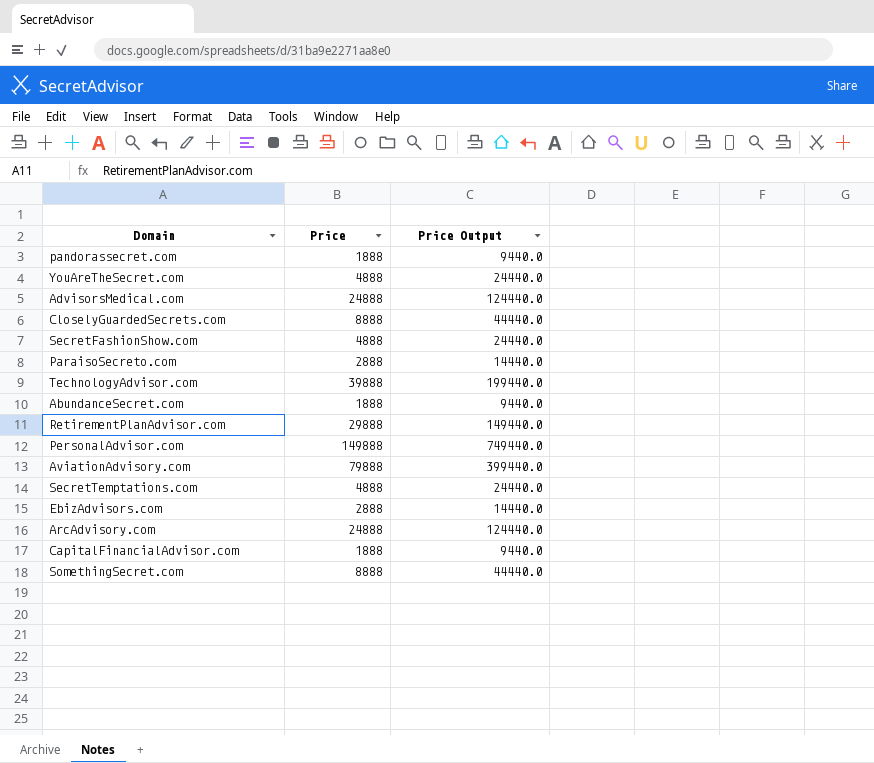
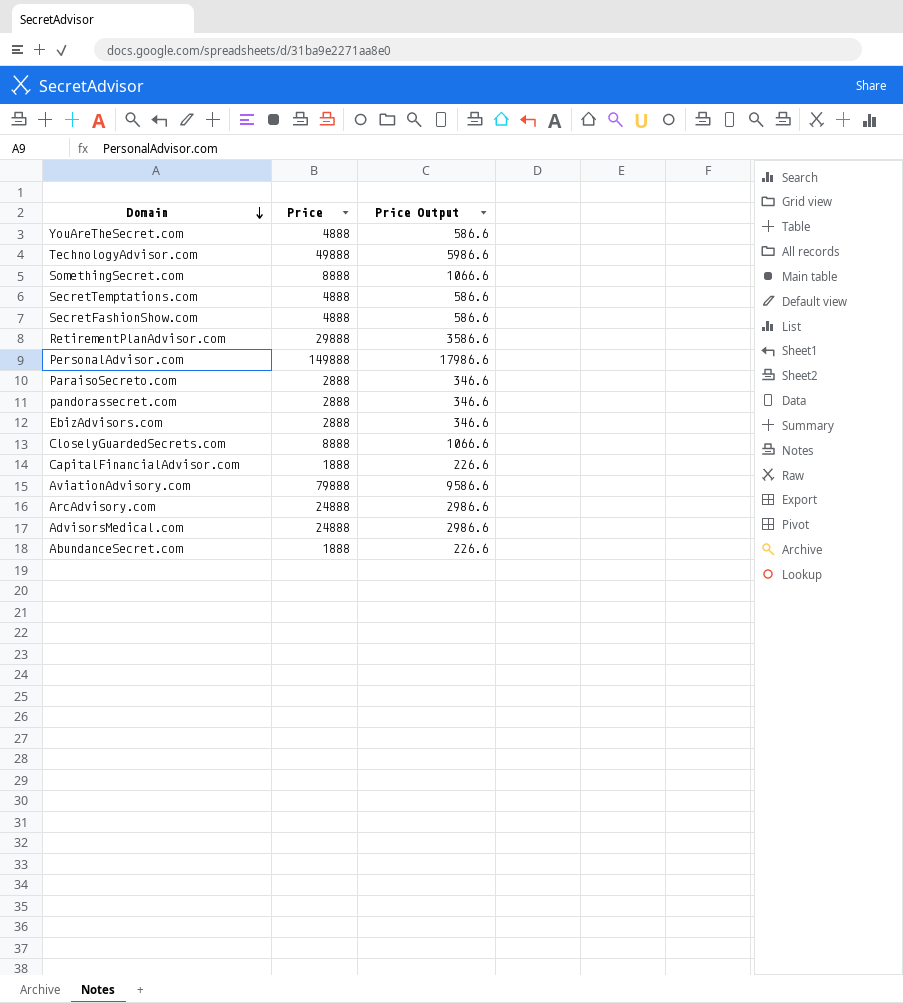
row order: none -> Domain descending
column Price Output | formula: [Price] * 5 -> [Price] * 0.12
TechnologyAdvisor.com | Price: 39888 -> 49888
pandorassecret.com | Price: 1888 -> 2888

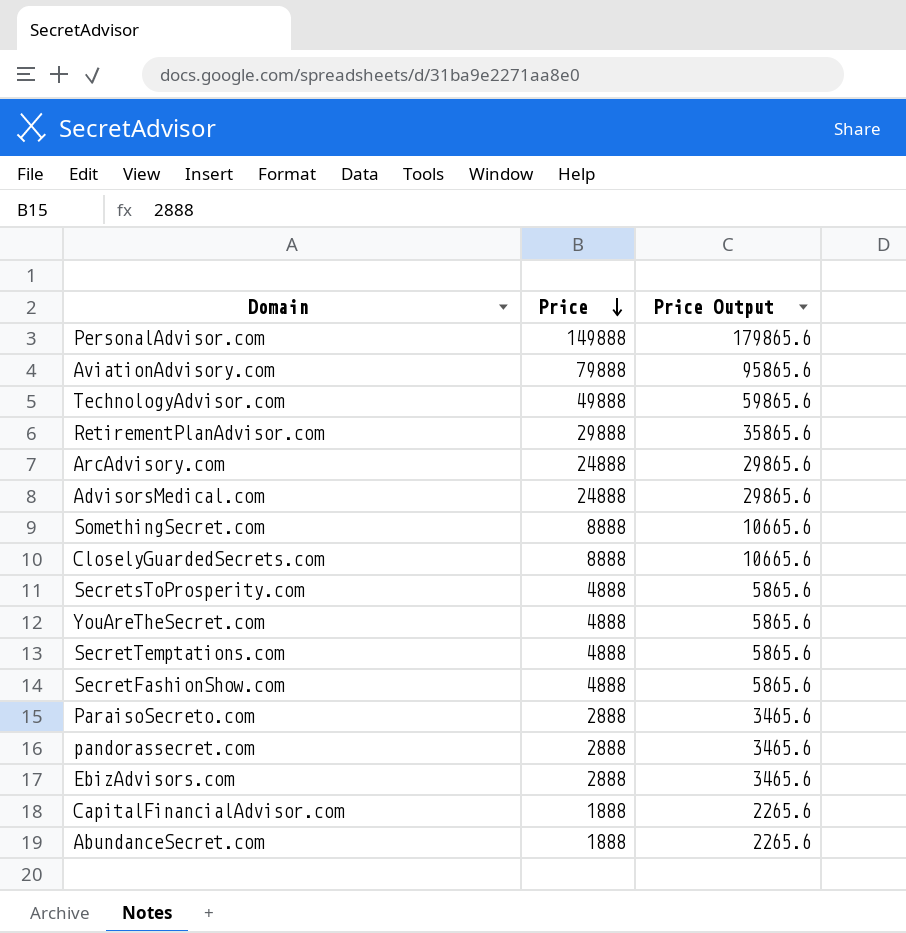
row order: Domain descending -> Price descending
column Price Output | formula: [Price] * 0.12 -> [Price] * 1.2
row SecretsToProsperity.com: none -> 4888 | 5865.6

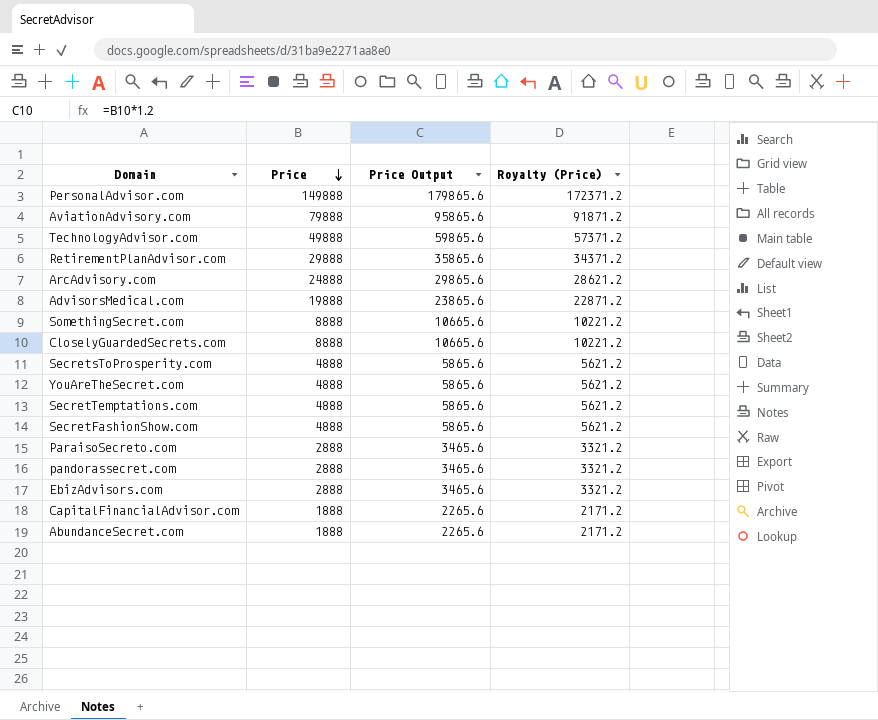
column Royalty (Price) | formula: none -> [Price] * 1.15
AdvisorsMedical.com | Price: 24888 -> 19888
AdvisorsMedical.com | Price Output: 29865.6 -> 23865.6

